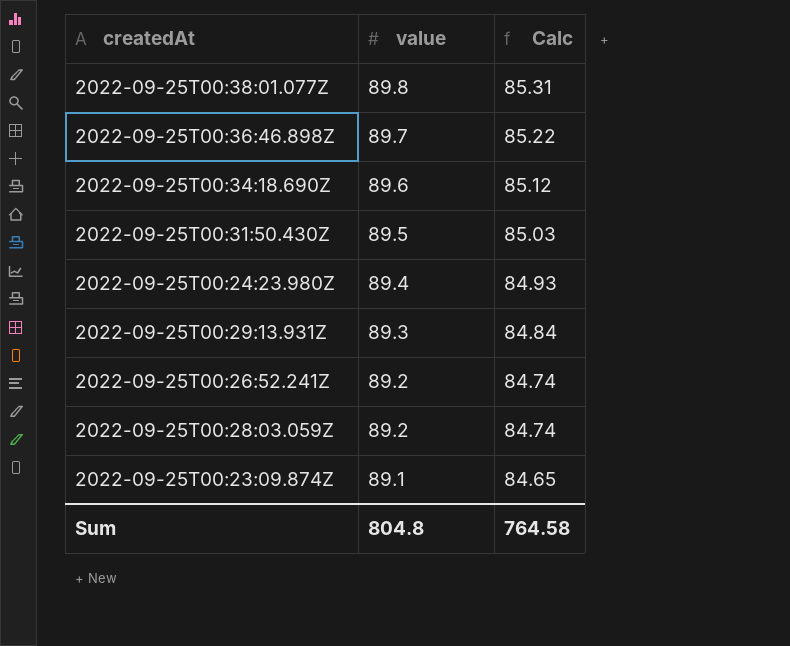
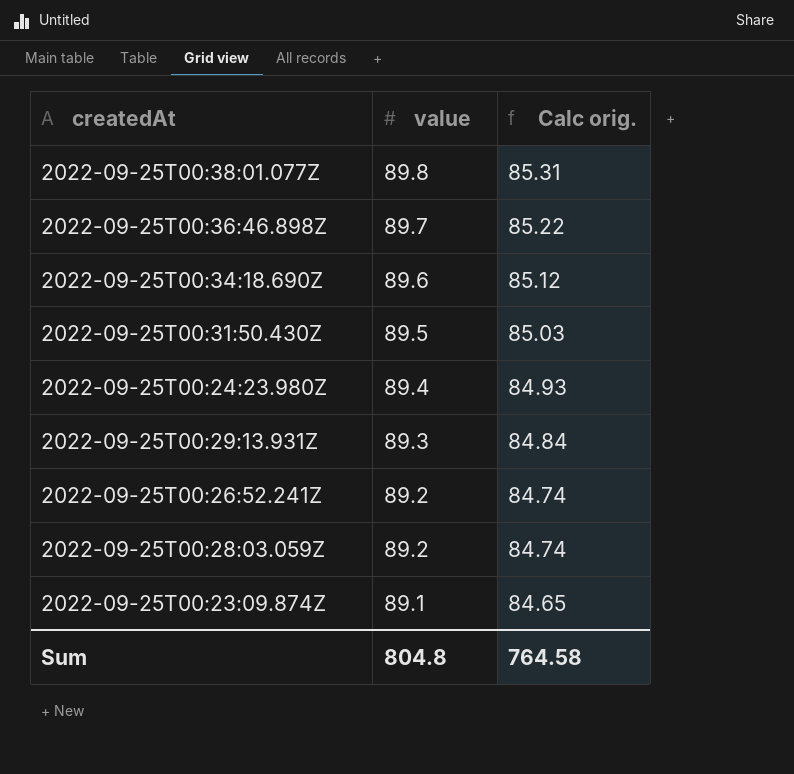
column name: Calc -> Calc orig.

